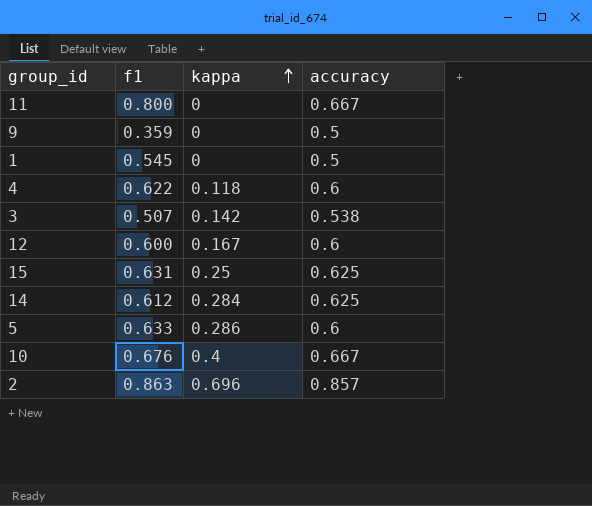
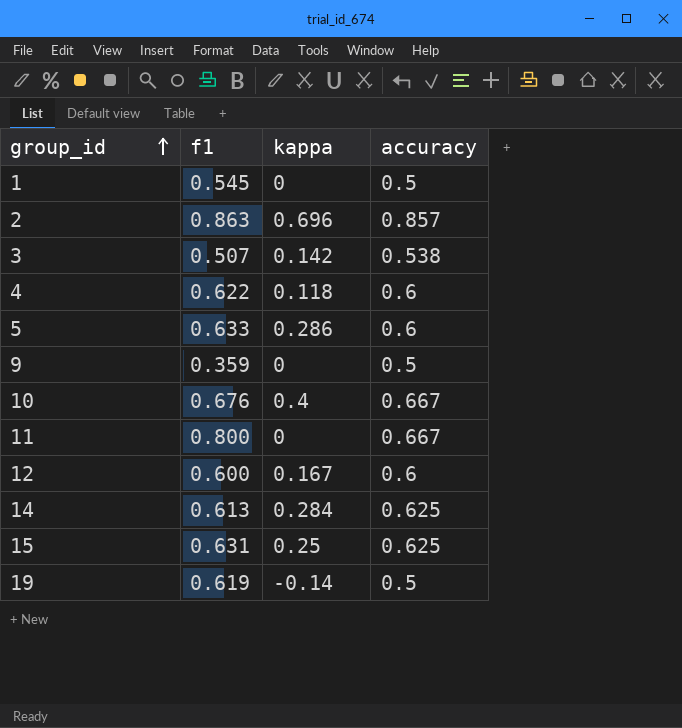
row order: kappa ascending -> group_id ascending
14 | f1: 0.612 -> 0.613
row 19: none -> 0.619 | -0.14 | 0.5

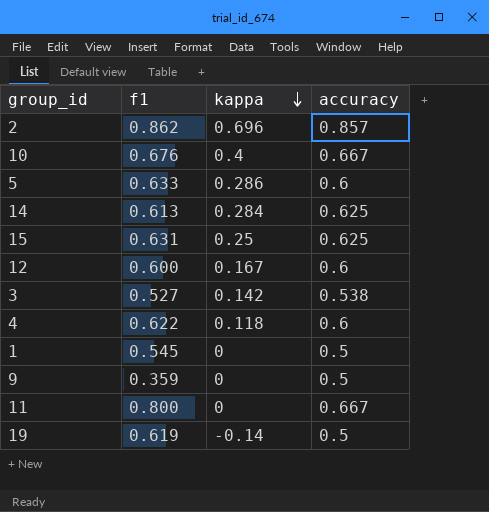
row order: group_id ascending -> kappa descending
2 | f1: 0.863 -> 0.862
3 | f1: 0.507 -> 0.527

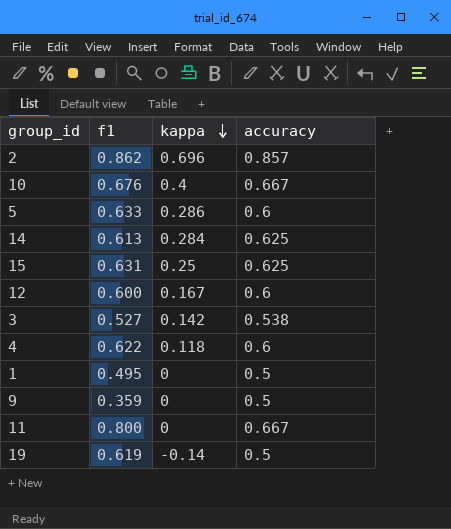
1 | f1: 0.545 -> 0.495

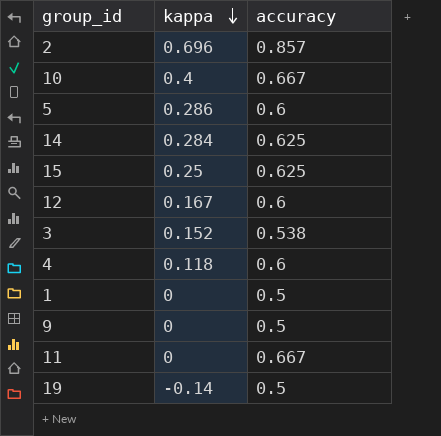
column f1 | position: 2 -> none
3 | kappa: 0.142 -> 0.152

